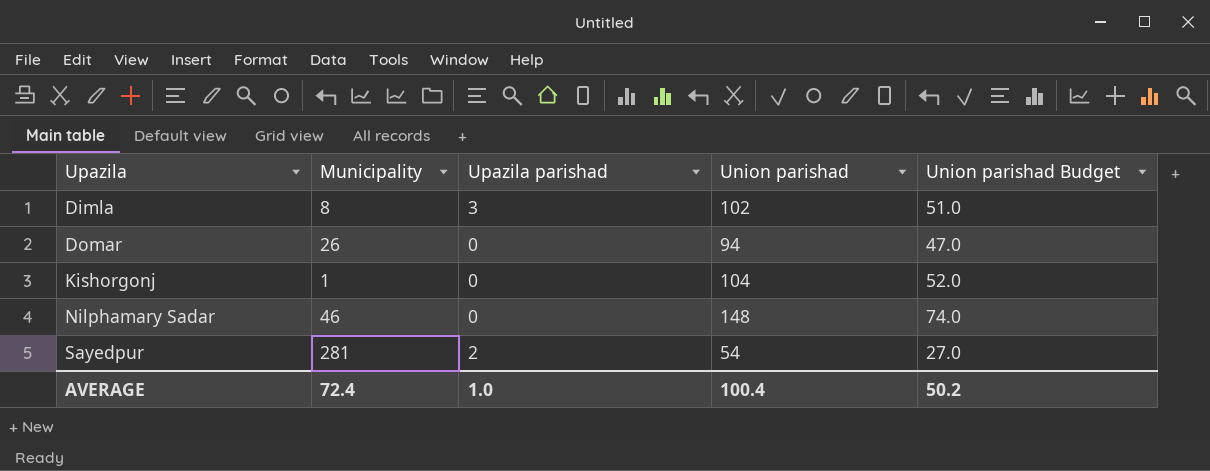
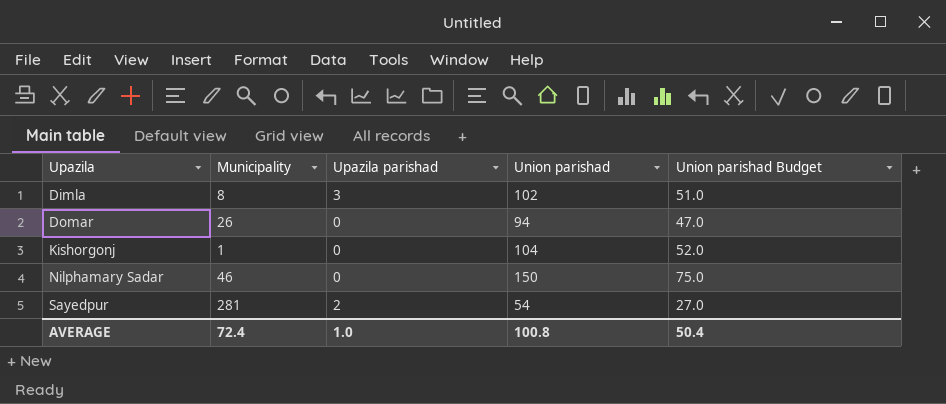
Nilphamary Sadar | Union parishad: 148 -> 150
Nilphamary Sadar | Union parishad Budget: 74.0 -> 75.0
AVERAGE | Union parishad: 100.4 -> 100.8
AVERAGE | Union parishad Budget: 50.2 -> 50.4

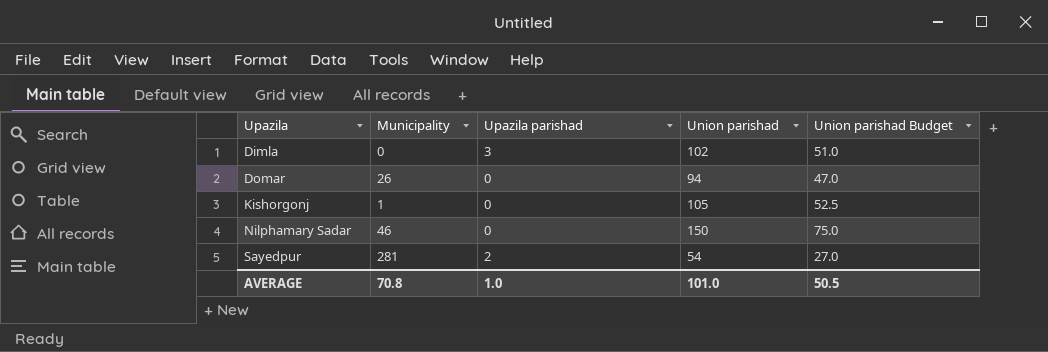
Dimla | Municipality: 8 -> 0
Kishorgonj | Union parishad: 104 -> 105
Kishorgonj | Union parishad Budget: 52.0 -> 52.5
AVERAGE | Municipality: 72.4 -> 70.8
AVERAGE | Union parishad: 100.8 -> 101.0
AVERAGE | Union parishad Budget: 50.4 -> 50.5

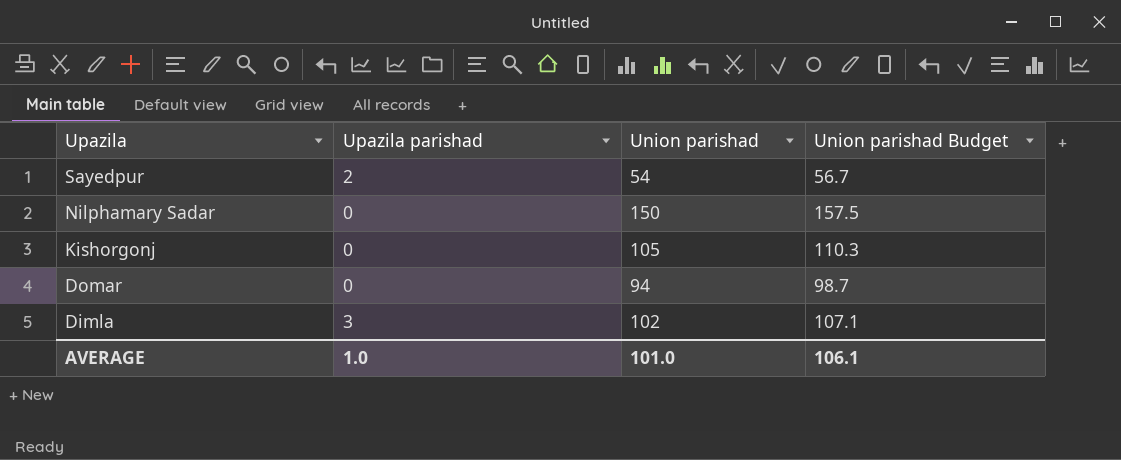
row order: Upazila ascending -> Upazila descending
column Municipality | position: 2 -> none
column Union parishad Budget | formula: [Union parishad] * 0.5 -> [Union parishad] * 1.05
AVERAGE | Union parishad Budget: 50.5 -> 106.1

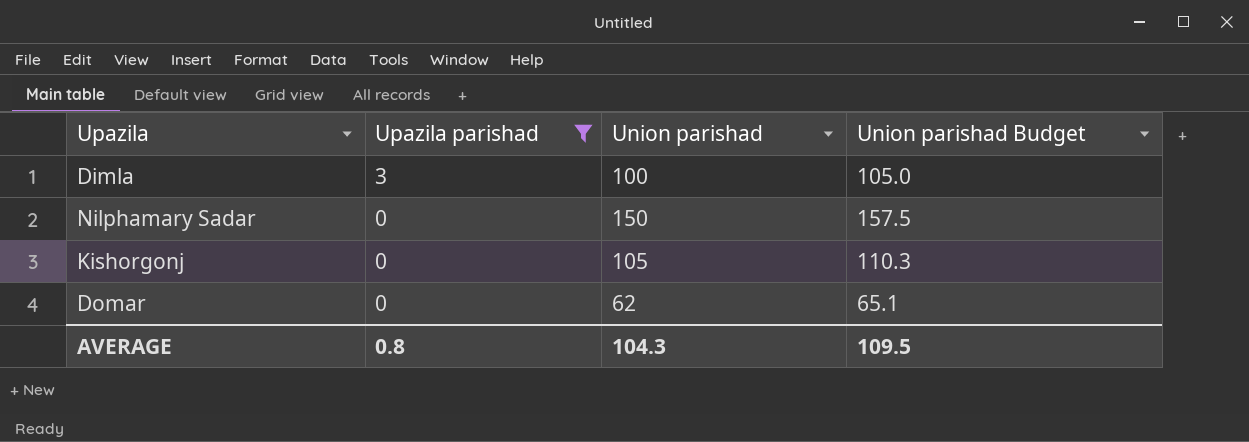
filter: none -> Upazila parishad != 2
row order: Upazila descending -> Upazila parishad descending
Dimla | Union parishad: 102 -> 100
Dimla | Union parishad Budget: 107.1 -> 105.0
Domar | Union parishad: 94 -> 62
Domar | Union parishad Budget: 98.7 -> 65.1
AVERAGE | Upazila parishad: 1.0 -> 0.8
AVERAGE | Union parishad: 101.0 -> 104.3
AVERAGE | Union parishad Budget: 106.1 -> 109.5

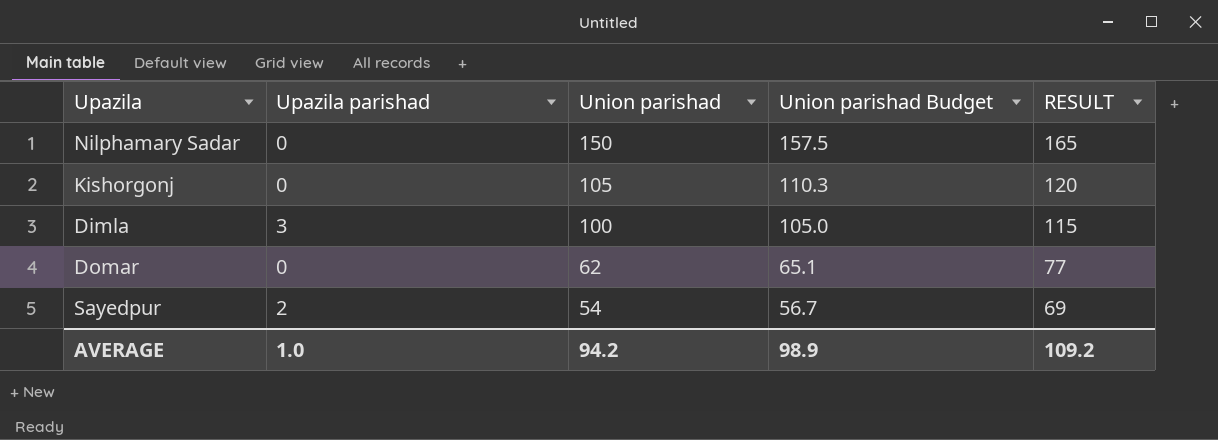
filter: Upazila parishad != 2 -> none
row order: Upazila parishad descending -> Union parishad descending
column RESULT | formula: none -> [Union parishad] + 15
AVERAGE | Upazila parishad: 0.8 -> 1.0
AVERAGE | Union parishad: 104.3 -> 94.2
AVERAGE | Union parishad Budget: 109.5 -> 98.9

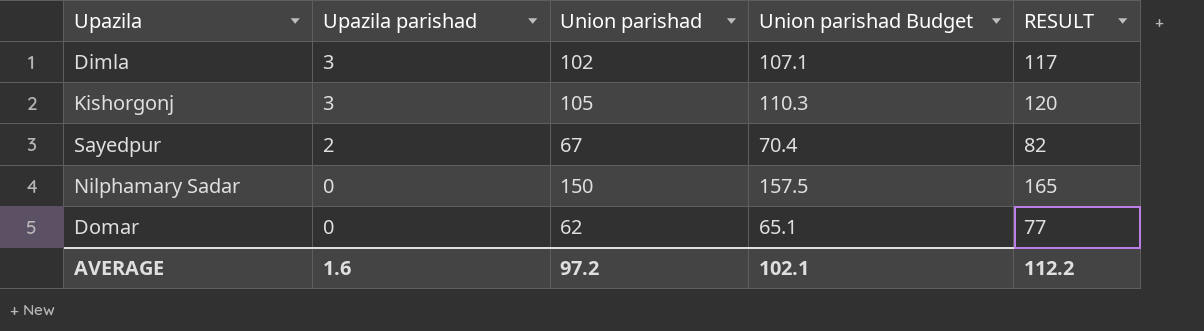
row order: Union parishad descending -> Upazila parishad descending
Dimla | Union parishad: 100 -> 102
Dimla | Union parishad Budget: 105.0 -> 107.1
Dimla | RESULT: 115 -> 117
Kishorgonj | Upazila parishad: 0 -> 3
Sayedpur | Union parishad: 54 -> 67
Sayedpur | Union parishad Budget: 56.7 -> 70.4
Sayedpur | RESULT: 69 -> 82
AVERAGE | Upazila parishad: 1.0 -> 1.6
AVERAGE | Union parishad: 94.2 -> 97.2
AVERAGE | Union parishad Budget: 98.9 -> 102.1
AVERAGE | RESULT: 109.2 -> 112.2

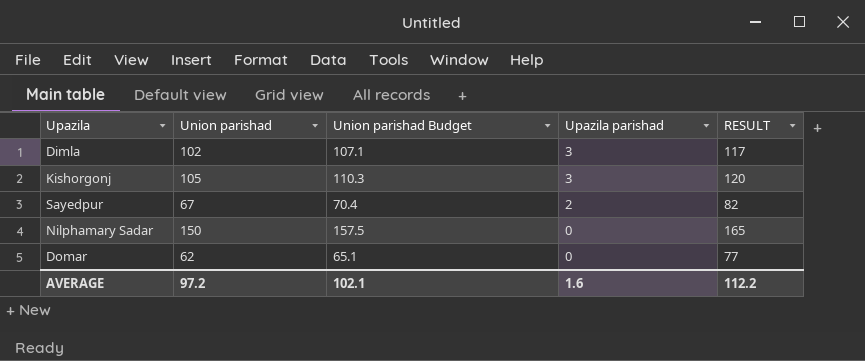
column Upazila parishad | position: 2 -> 4

